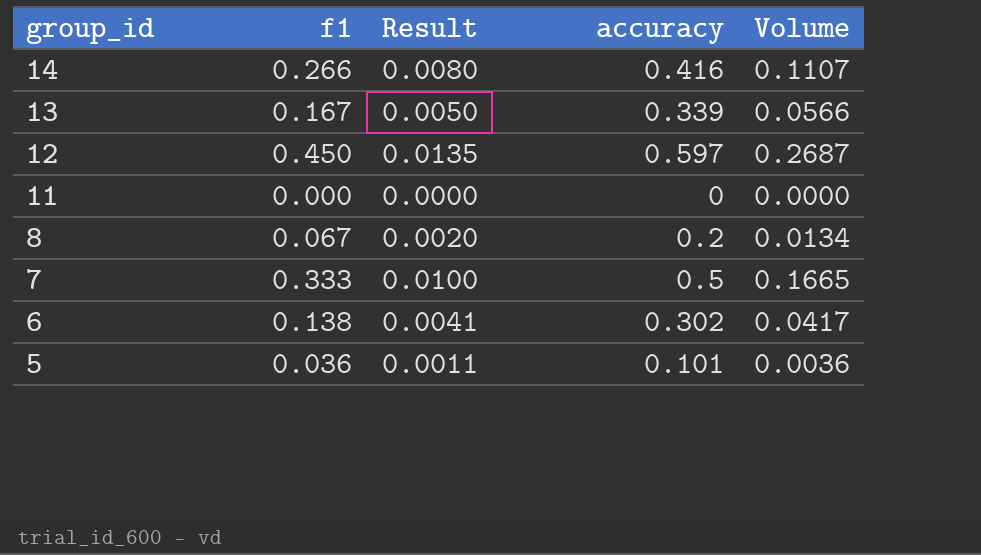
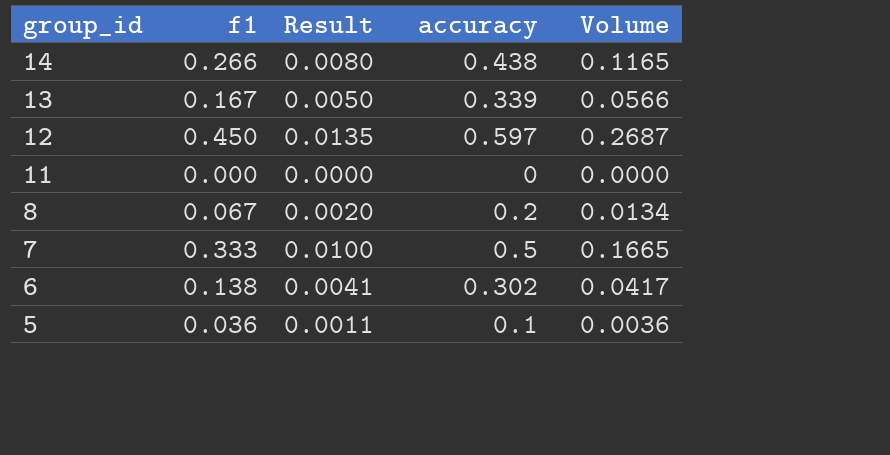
14 | accuracy: 0.416 -> 0.438
14 | Volume: 0.1107 -> 0.1165
5 | accuracy: 0.101 -> 0.1

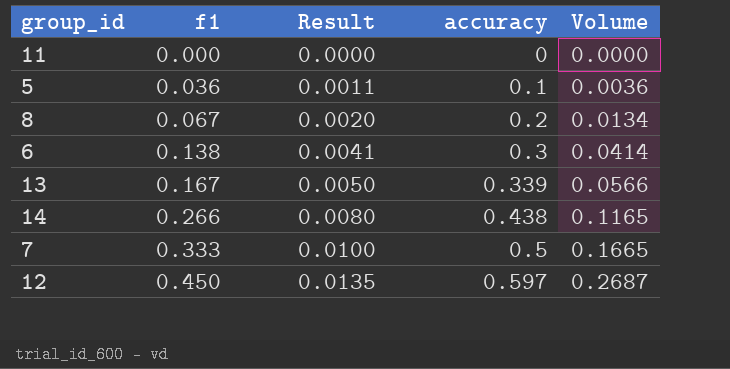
row order: group_id descending -> f1 ascending
6 | accuracy: 0.302 -> 0.3
6 | Volume: 0.0417 -> 0.0414

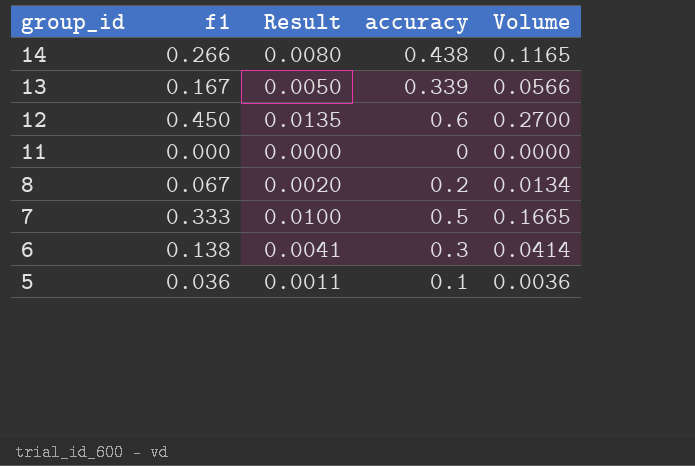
row order: f1 ascending -> group_id descending
12 | accuracy: 0.597 -> 0.6
12 | Volume: 0.2687 -> 0.2700

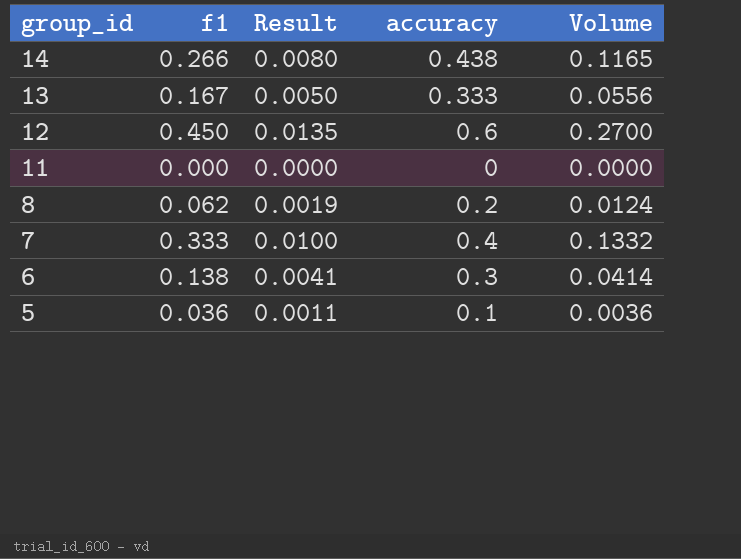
13 | accuracy: 0.339 -> 0.333
13 | Volume: 0.0566 -> 0.0556
8 | f1: 0.067 -> 0.062
8 | Result: 0.0020 -> 0.0019
8 | Volume: 0.0134 -> 0.0124
7 | accuracy: 0.5 -> 0.4
7 | Volume: 0.1665 -> 0.1332

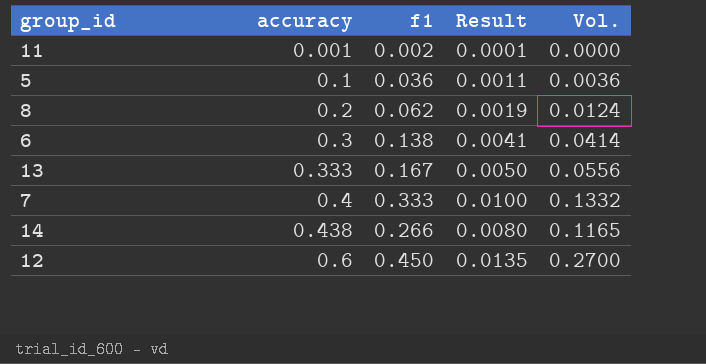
row order: group_id descending -> accuracy ascending
column accuracy | position: 4 -> 2
column name: Volume -> Vol.
11 | accuracy: 0 -> 0.001
11 | f1: 0.000 -> 0.002
11 | Result: 0.0000 -> 0.0001

